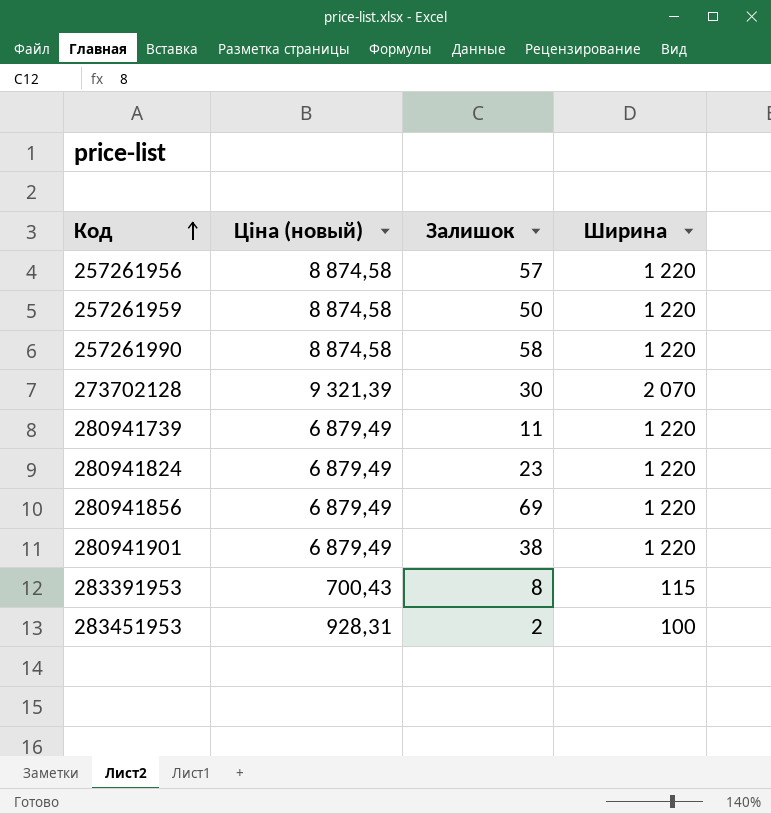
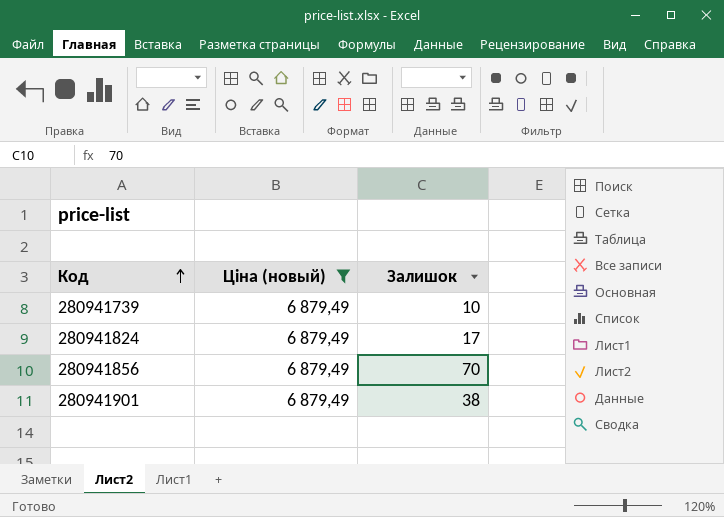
filter: none -> Ціна (новый) = 6 879,49
column Ширина | position: 4 -> none
280941739 | Залишок: 11 -> 10
280941824 | Залишок: 23 -> 17
280941856 | Залишок: 69 -> 70

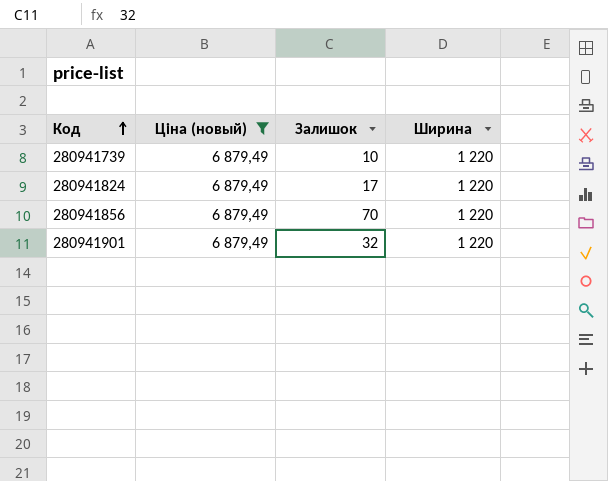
column Ширина | position: none -> 4
280941901 | Залишок: 38 -> 32

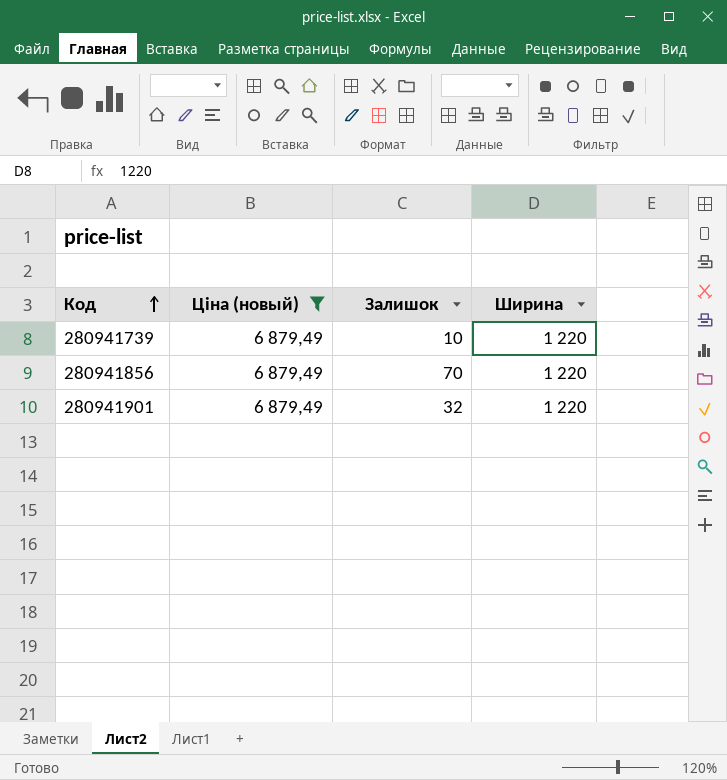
row 280941824: 6 879,49 | 17 | 1 220 -> none

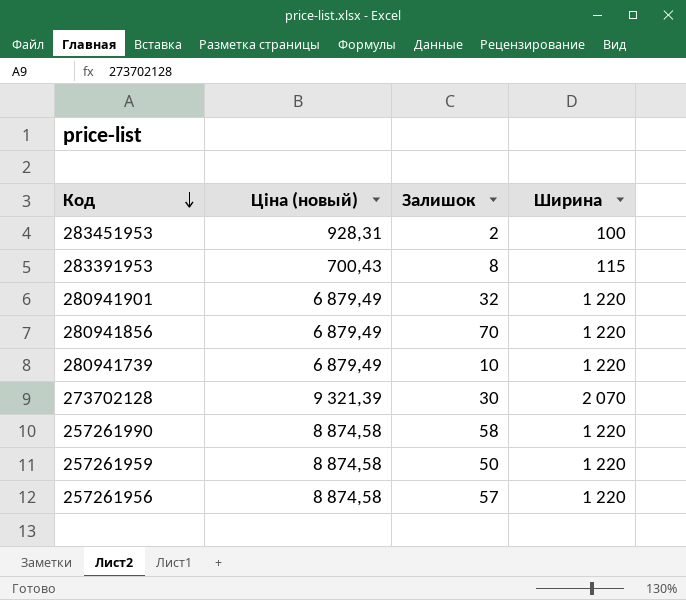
filter: Ціна (новый) = 6 879,49 -> none
row order: Код ascending -> Код descending

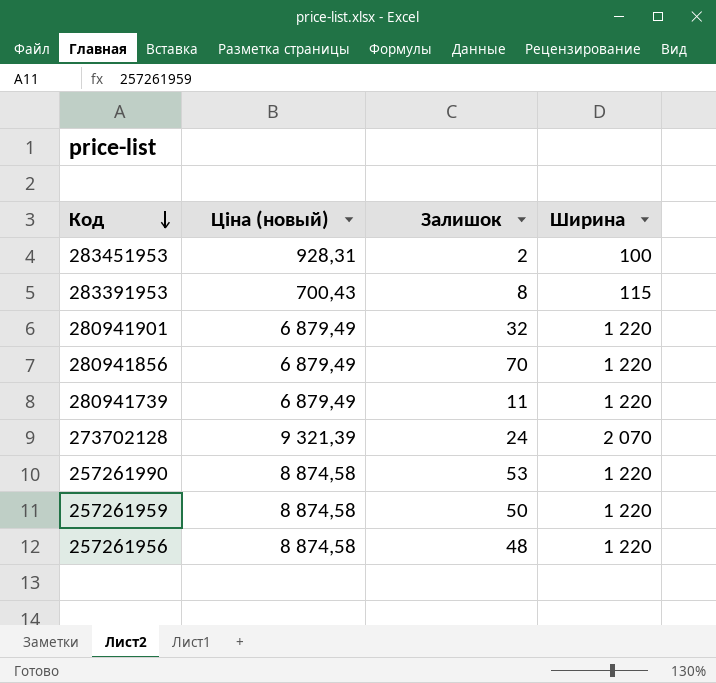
280941739 | Залишок: 10 -> 11
273702128 | Залишок: 30 -> 24
257261990 | Залишок: 58 -> 53
257261956 | Залишок: 57 -> 48

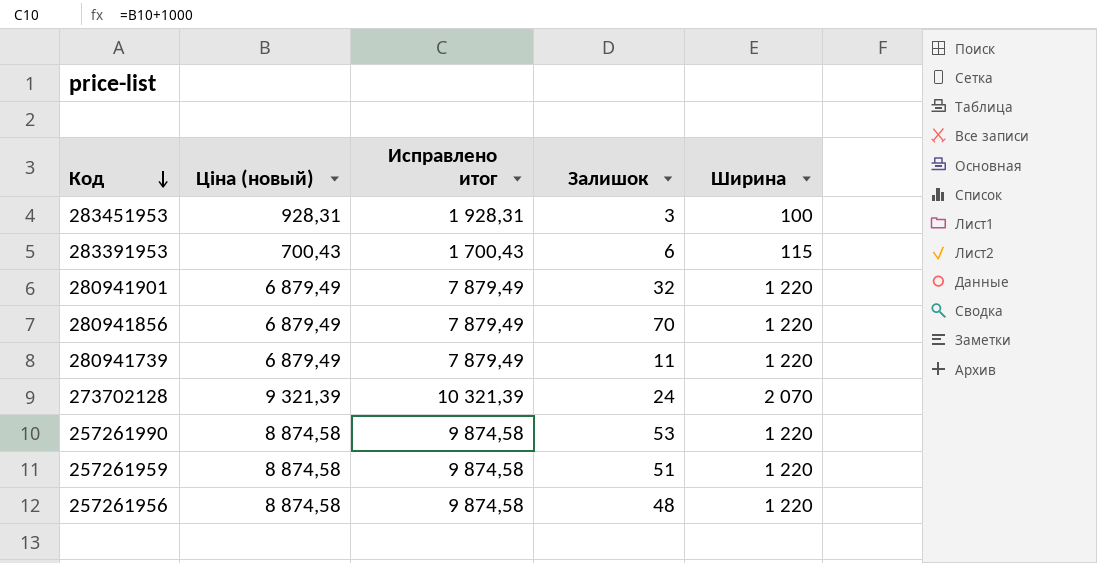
column Исправлено итог | formula: none -> [Ціна (новый)] + 1000
283451953 | Залишок: 2 -> 3
283391953 | Залишок: 8 -> 6
257261959 | Залишок: 50 -> 51

